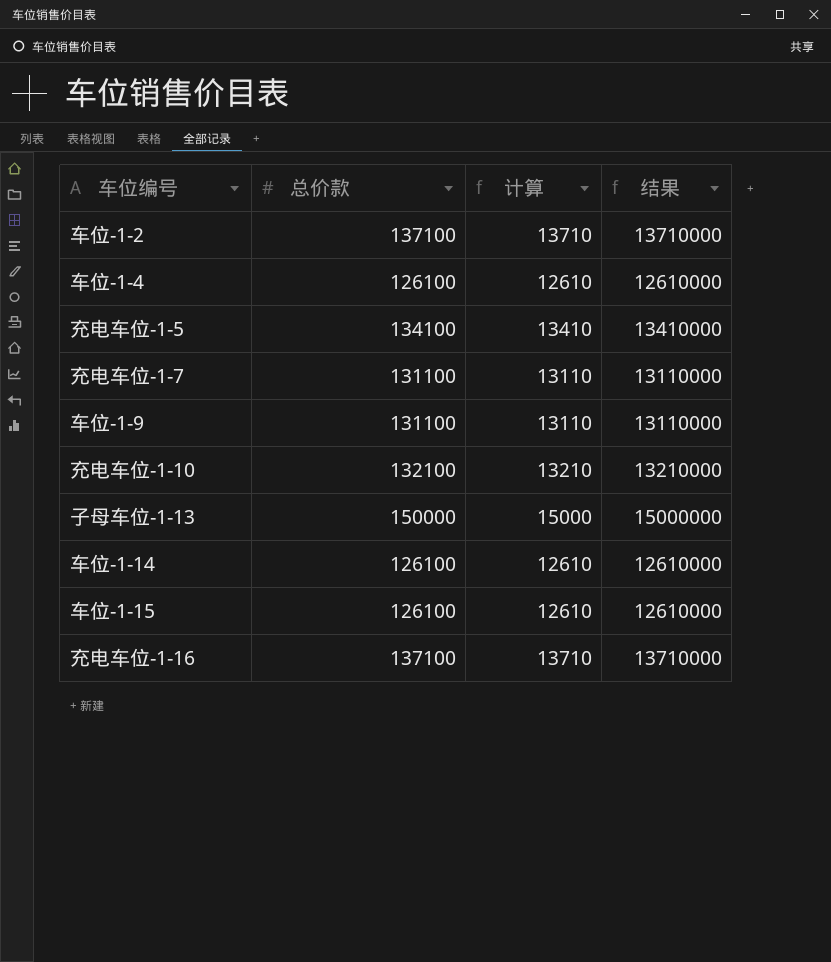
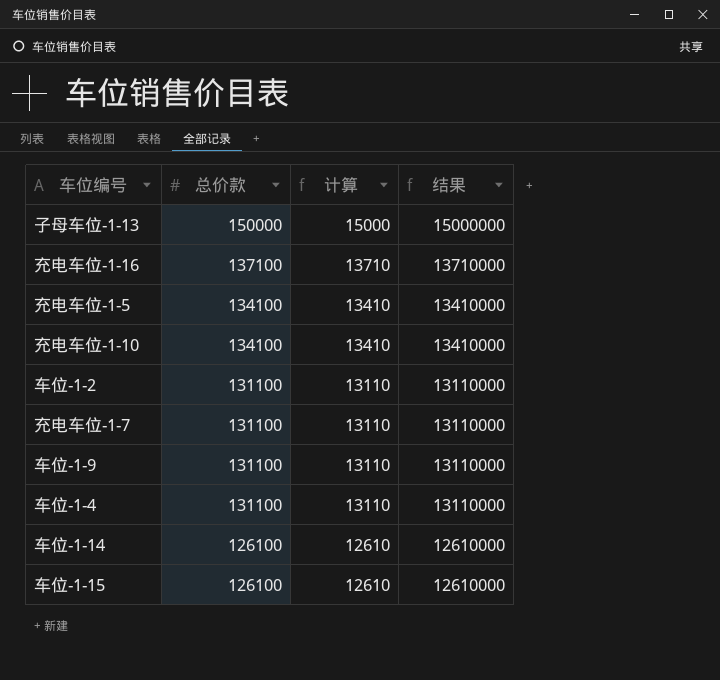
row order: none -> 总价款 descending
充电车位-1-10 | 总价款: 132100 -> 134100
充电车位-1-10 | 计算: 13210 -> 13410
充电车位-1-10 | 结果: 13210000 -> 13410000
车位-1-2 | 总价款: 137100 -> 131100
车位-1-2 | 计算: 13710 -> 13110
车位-1-2 | 结果: 13710000 -> 13110000
车位-1-4 | 总价款: 126100 -> 131100
车位-1-4 | 计算: 12610 -> 13110
车位-1-4 | 结果: 12610000 -> 13110000

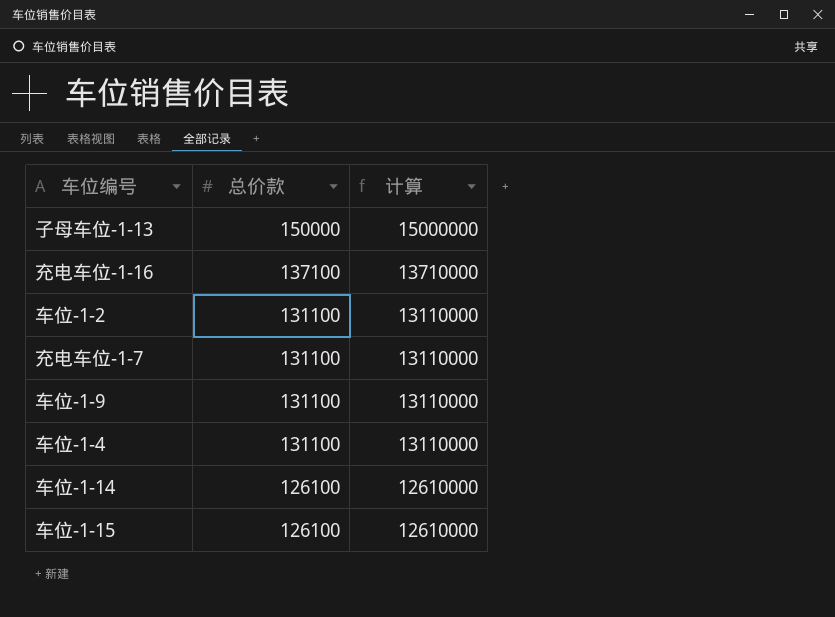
column 结果 | formula: [总价款] * 100 -> none
column 计算 | formula: [总价款] * 0.1 -> [总价款] * 100
row 充电车位-1-5: 134100 | 13410 | 13410000 -> none
row 充电车位-1-10: 134100 | 13410 | 13410000 -> none

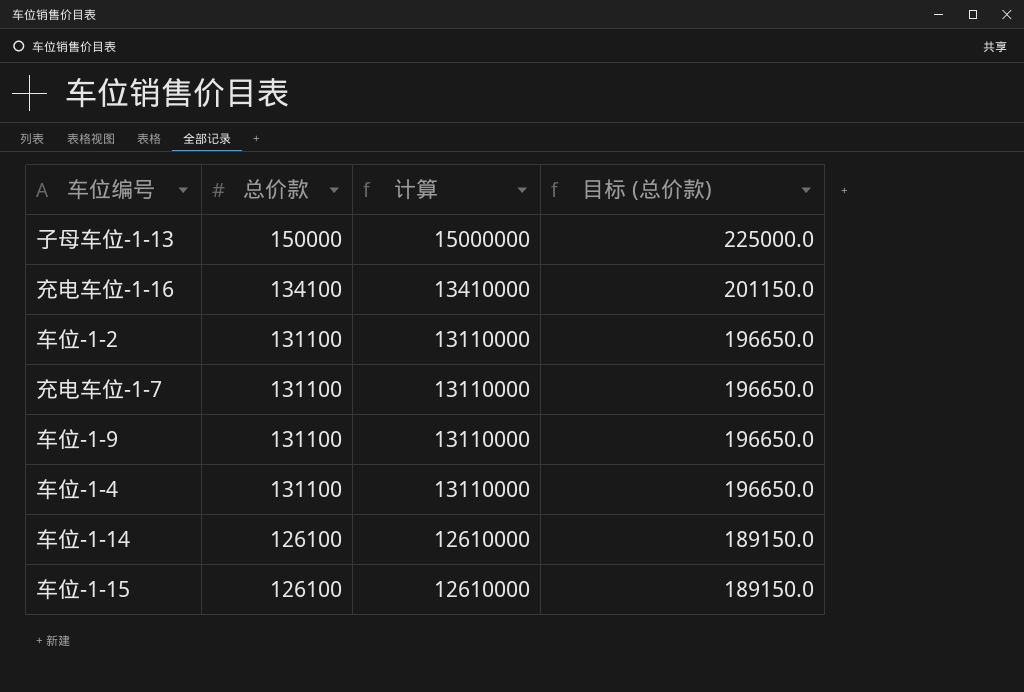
column 目标 (总价款) | formula: none -> [总价款] * 1.5
充电车位-1-16 | 总价款: 137100 -> 134100
充电车位-1-16 | 计算: 13710000 -> 13410000

